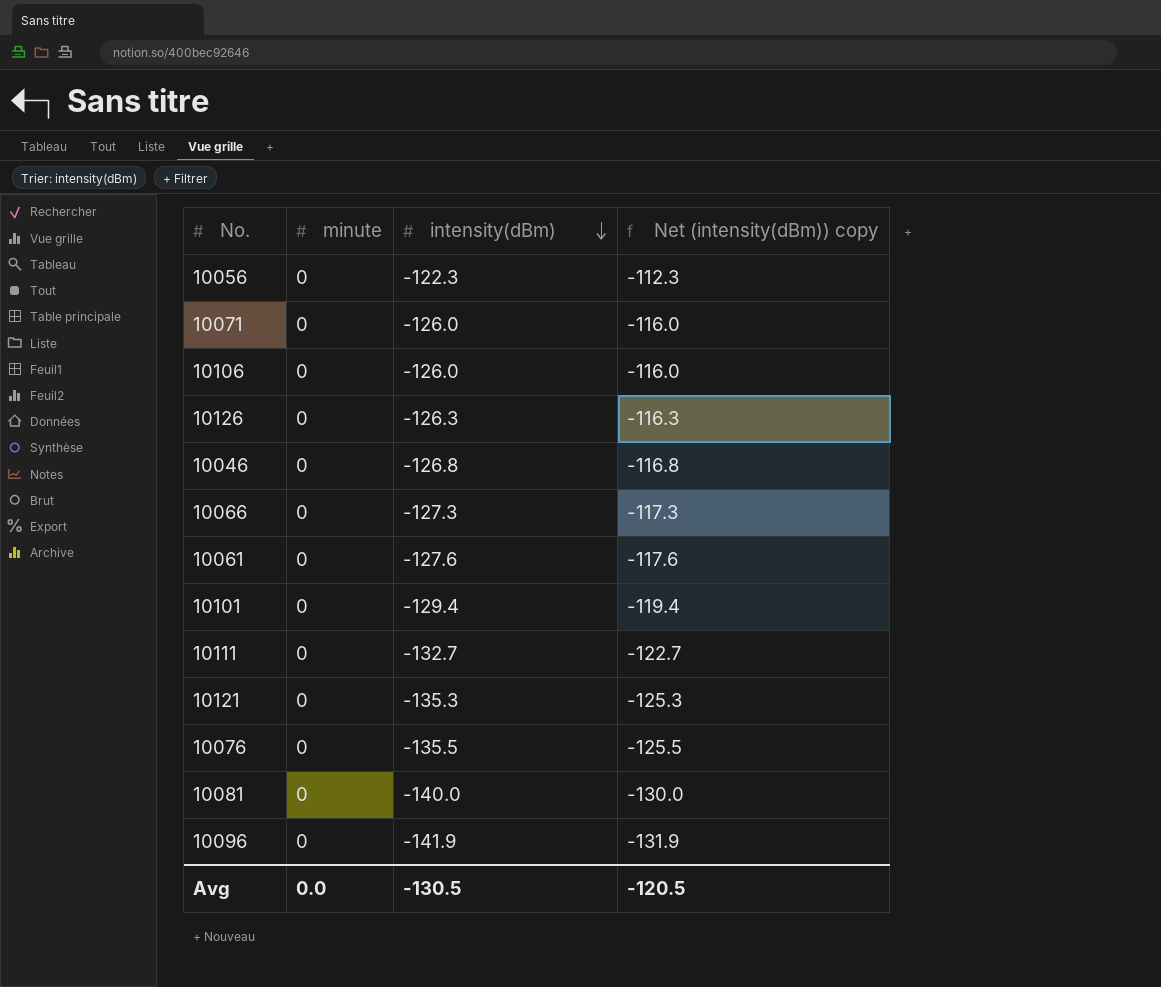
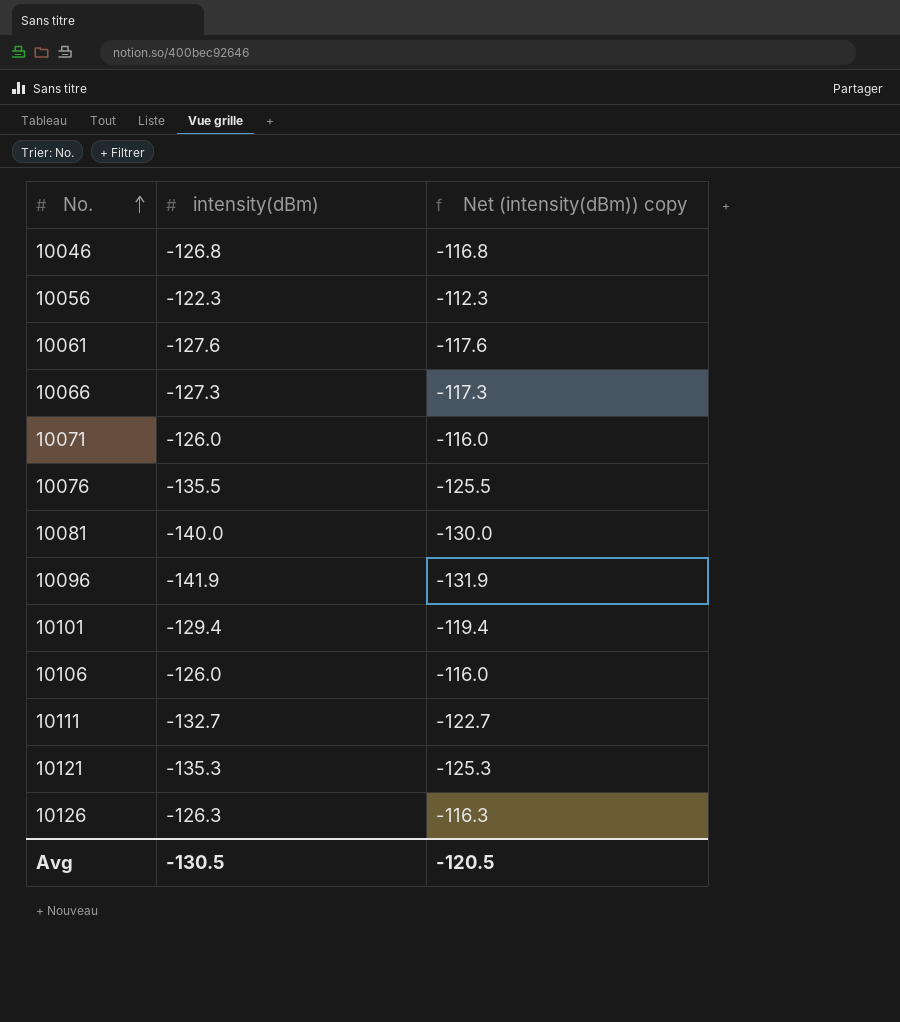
row order: intensity(dBm) descending -> No. ascending
column minute | position: 2 -> none

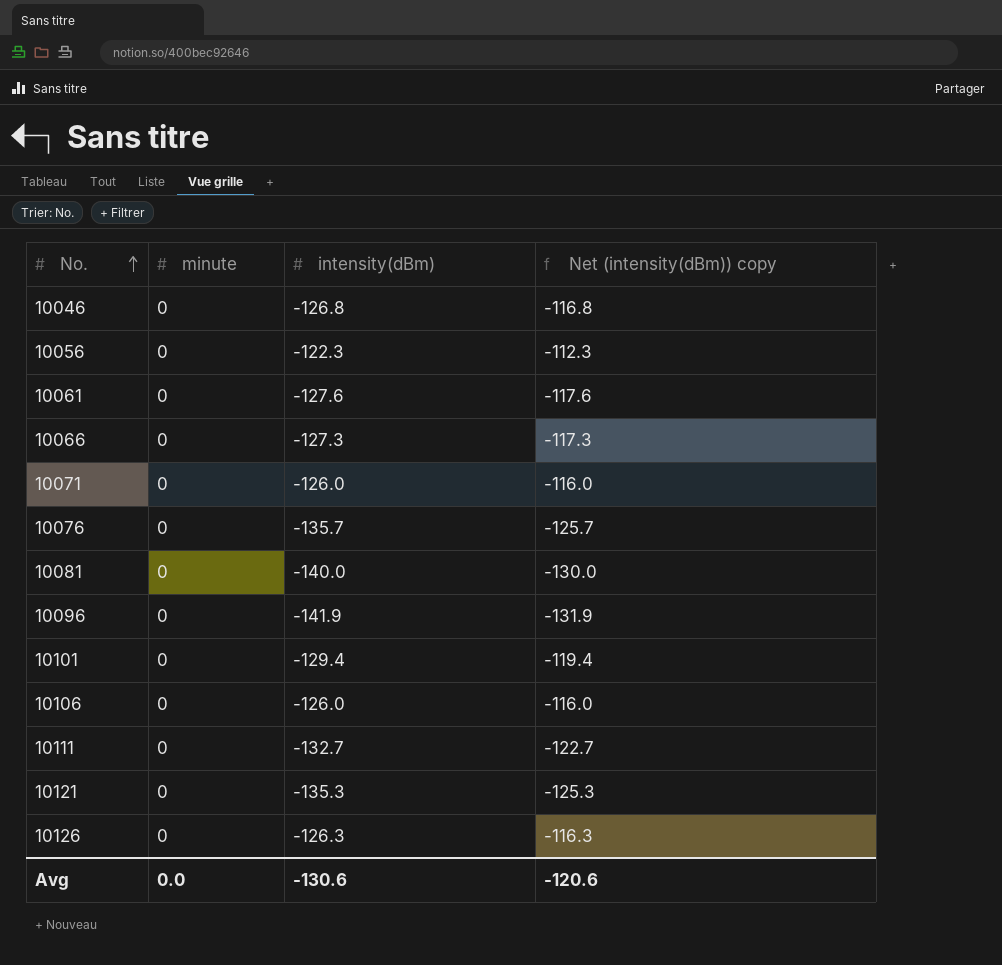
column minute | position: none -> 2
10076 | intensity(dBm): -135.5 -> -135.7
10076 | Net (intensity(dBm)) copy: -125.5 -> -125.7
Avg | intensity(dBm): -130.5 -> -130.6
Avg | Net (intensity(dBm)) copy: -120.5 -> -120.6

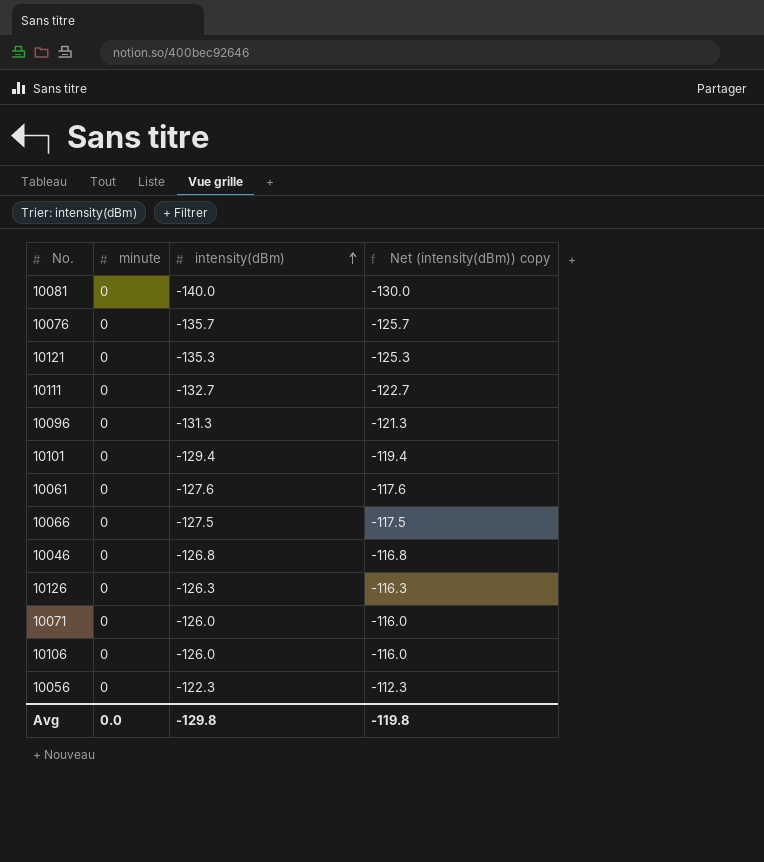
row order: No. ascending -> intensity(dBm) ascending
10096 | intensity(dBm): -141.9 -> -131.3
10096 | Net (intensity(dBm)) copy: -131.9 -> -121.3
10066 | intensity(dBm): -127.3 -> -127.5
10066 | Net (intensity(dBm)) copy: -117.3 -> -117.5
Avg | intensity(dBm): -130.6 -> -129.8
Avg | Net (intensity(dBm)) copy: -120.6 -> -119.8

